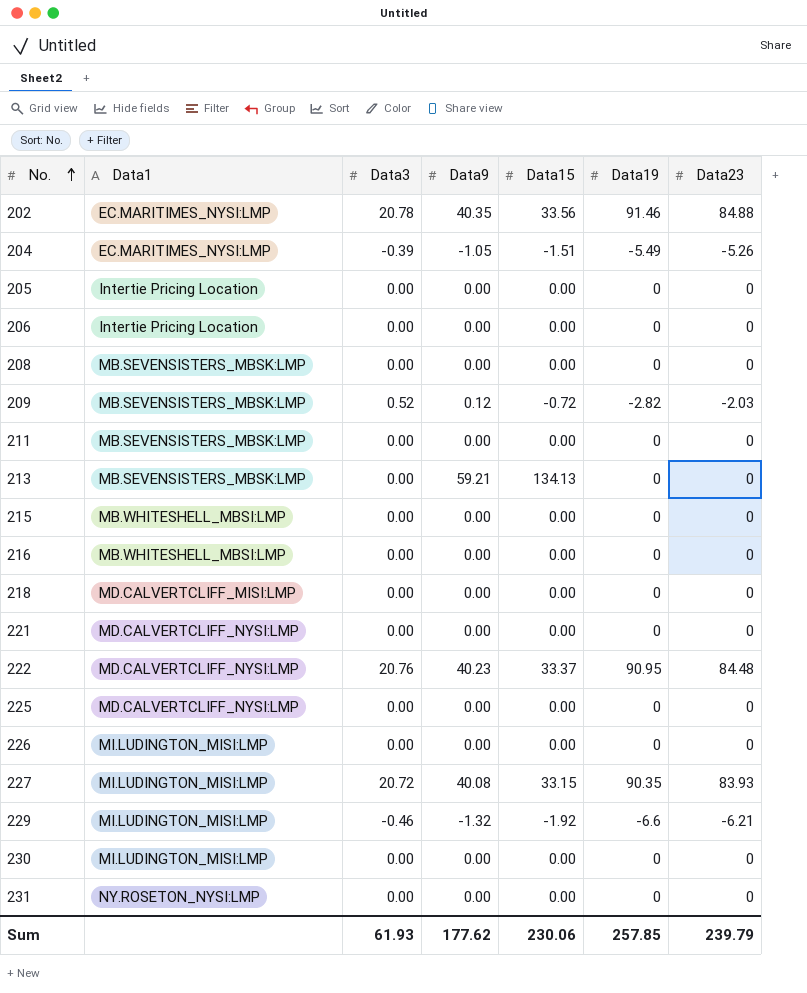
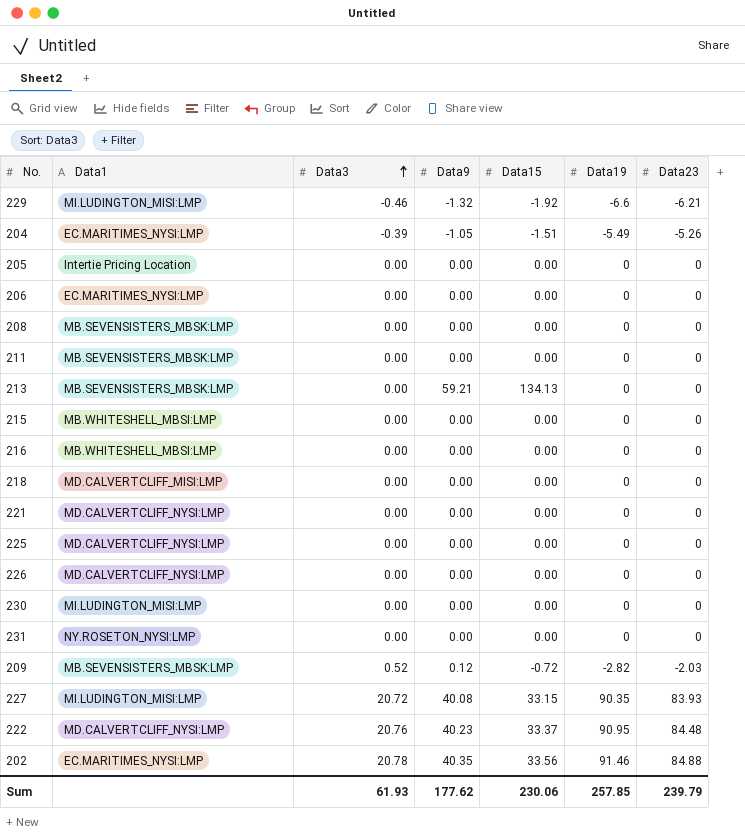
row order: No. ascending -> Data3 ascending
206 | Data1: Intertie Pricing Location -> EC.MARITIMES_NYSI:LMP
226 | Data1: MI.LUDINGTON_MISI:LMP -> MD.CALVERTCLIFF_NYSI:LMP

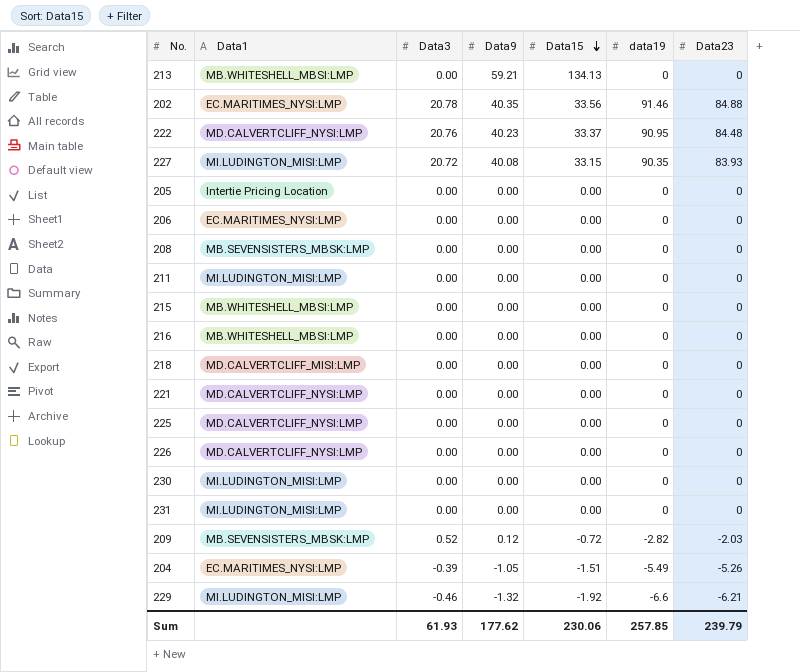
row order: Data3 ascending -> Data15 descending
column name: Data19 -> data19
213 | Data1: MB.SEVENSISTERS_MBSK:LMP -> MB.WHITESHELL_MBSI:LMP
211 | Data1: MB.SEVENSISTERS_MBSK:LMP -> MI.LUDINGTON_MISI:LMP
231 | Data1: NY.ROSETON_NYSI:LMP -> MI.LUDINGTON_MISI:LMP

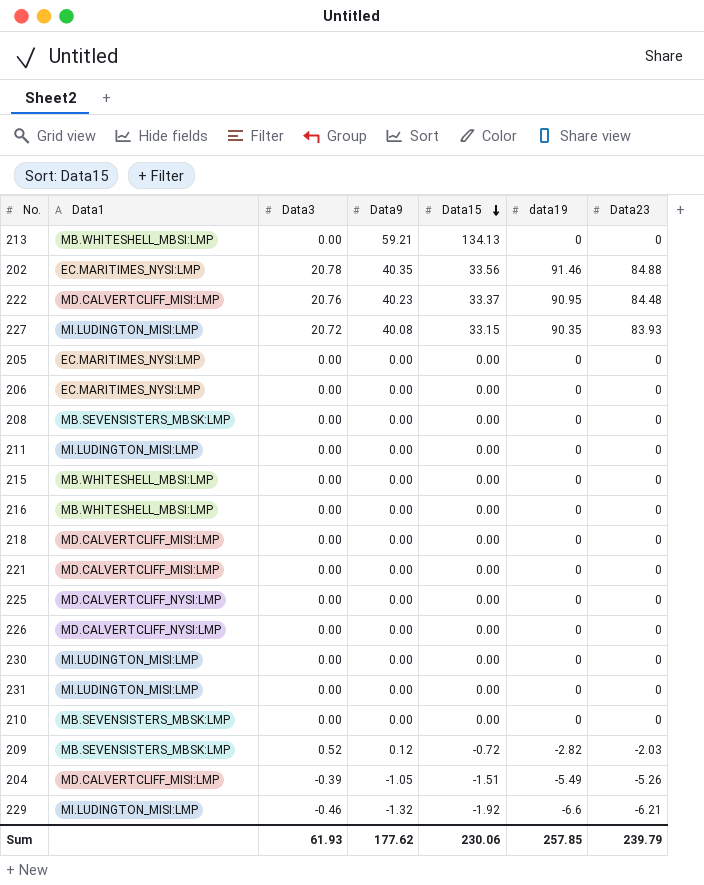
222 | Data1: MD.CALVERTCLIFF_NYSI:LMP -> MD.CALVERTCLIFF_MISI:LMP
205 | Data1: Intertie Pricing Location -> EC.MARITIMES_NYSI:LMP
221 | Data1: MD.CALVERTCLIFF_NYSI:LMP -> MD.CALVERTCLIFF_MISI:LMP
row 210: none -> MB.SEVENSISTERS_MBSK:LMP | 0.00 | 0.00 | 0.00 | 0 | 0
204 | Data1: EC.MARITIMES_NYSI:LMP -> MD.CALVERTCLIFF_MISI:LMP

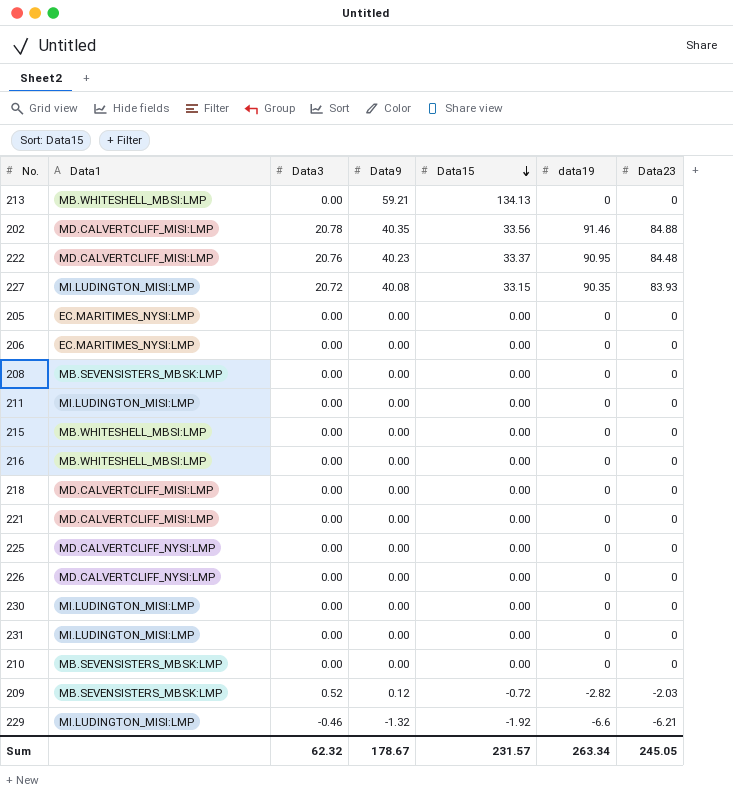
row 204: MD.CALVERTCLIFF_MISI:LMP | -0.39 | -1.05 | -1.51 | -5.49 | -5.26 -> none
202 | Data1: EC.MARITIMES_NYSI:LMP -> MD.CALVERTCLIFF_MISI:LMP
Sum | Data3: 61.93 -> 62.32
Sum | Data9: 177.62 -> 178.67
Sum | Data15: 230.06 -> 231.57
Sum | data19: 257.85 -> 263.34
Sum | Data23: 239.79 -> 245.05

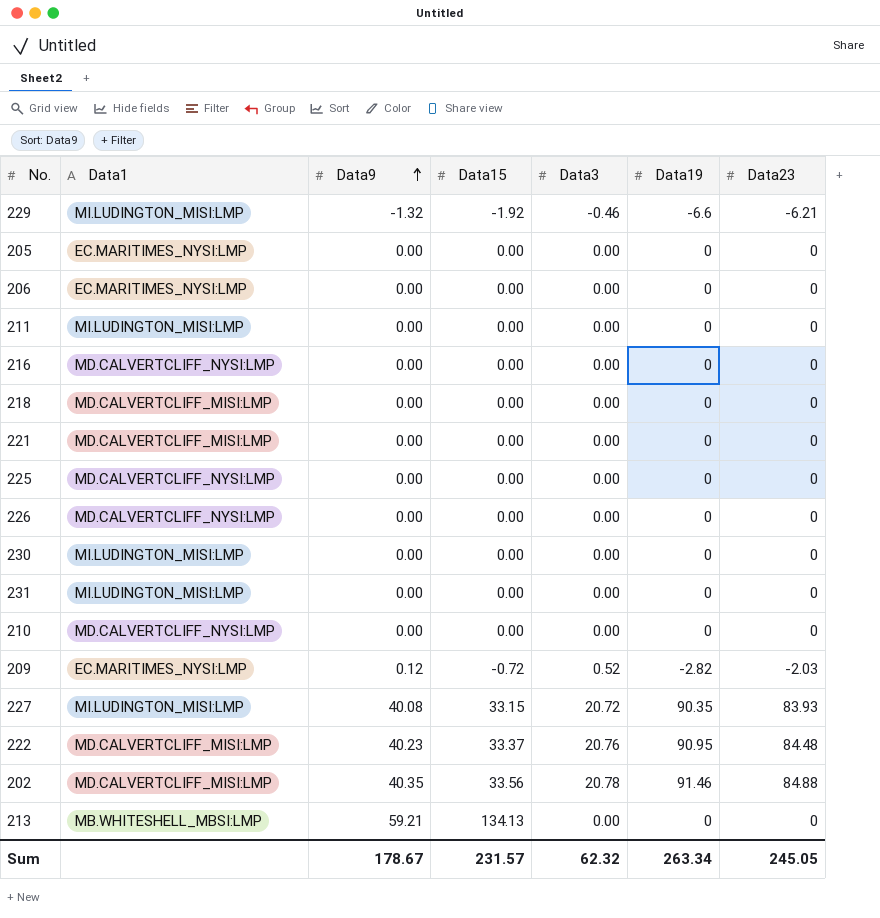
row order: Data15 descending -> Data9 ascending
column Data3 | position: 3 -> 5
column name: data19 -> Data19
row 208: MB.SEVENSISTERS_MBSK:LMP | 0.00 | 0.00 | 0.00 | 0 | 0 -> none
row 215: MB.WHITESHELL_MBSI:LMP | 0.00 | 0.00 | 0.00 | 0 | 0 -> none
216 | Data1: MB.WHITESHELL_MBSI:LMP -> MD.CALVERTCLIFF_NYSI:LMP
210 | Data1: MB.SEVENSISTERS_MBSK:LMP -> MD.CALVERTCLIFF_NYSI:LMP
209 | Data1: MB.SEVENSISTERS_MBSK:LMP -> EC.MARITIMES_NYSI:LMP

